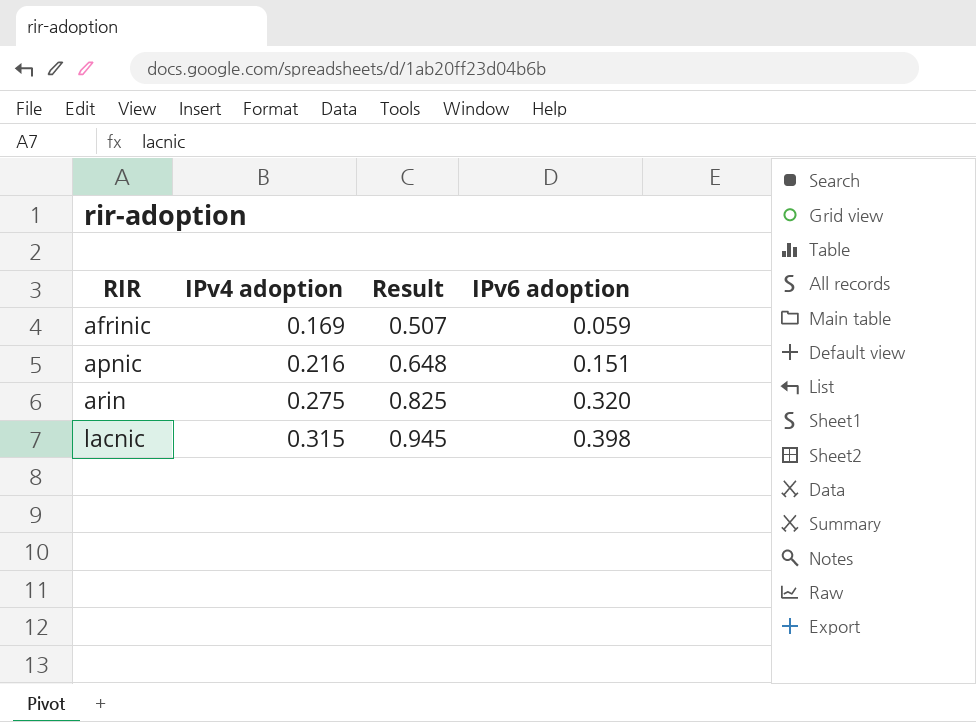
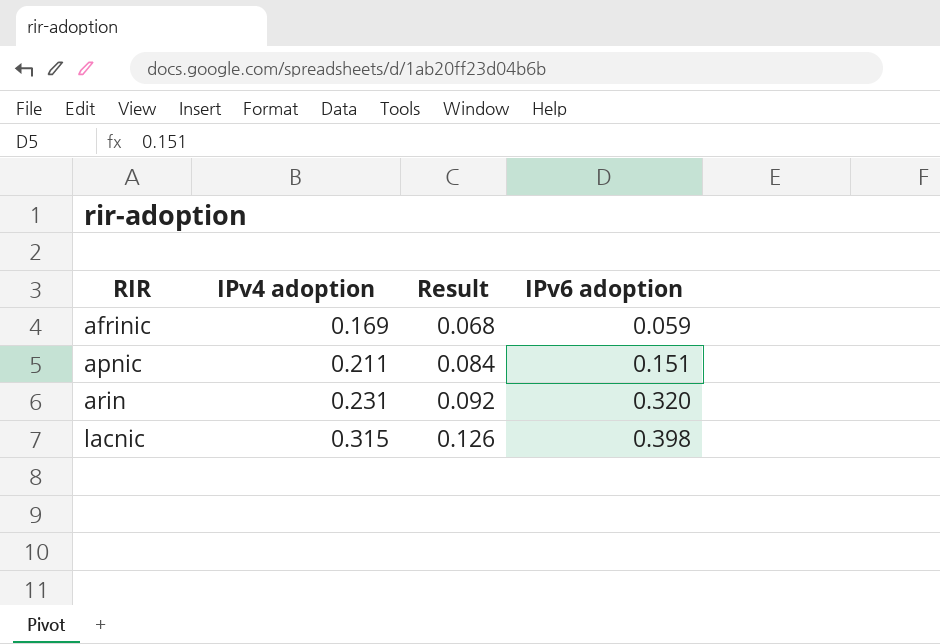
column Result | formula: [IPv4 adoption] * 3 -> [IPv4 adoption] * 0.4
apnic | IPv4 adoption: 0.216 -> 0.211
arin | IPv4 adoption: 0.275 -> 0.231

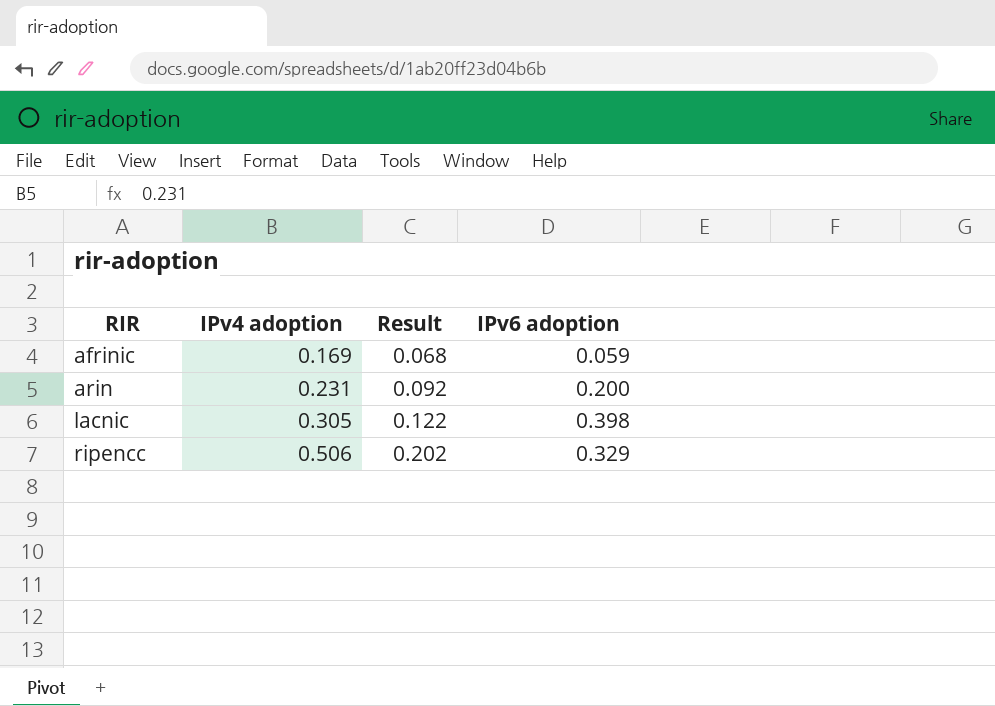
row apnic: 0.211 | 0.084 | 0.151 -> none
arin | IPv6 adoption: 0.320 -> 0.200
lacnic | IPv4 adoption: 0.315 -> 0.305
lacnic | Result: 0.126 -> 0.122
row ripencc: none -> 0.506 | 0.202 | 0.329

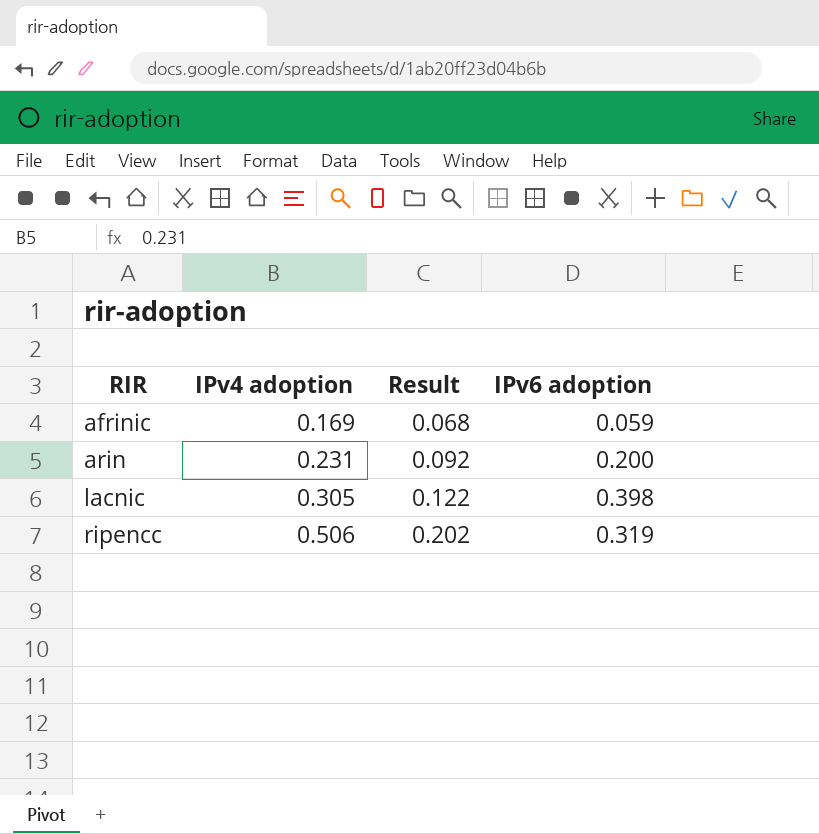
ripencc | IPv6 adoption: 0.329 -> 0.319

